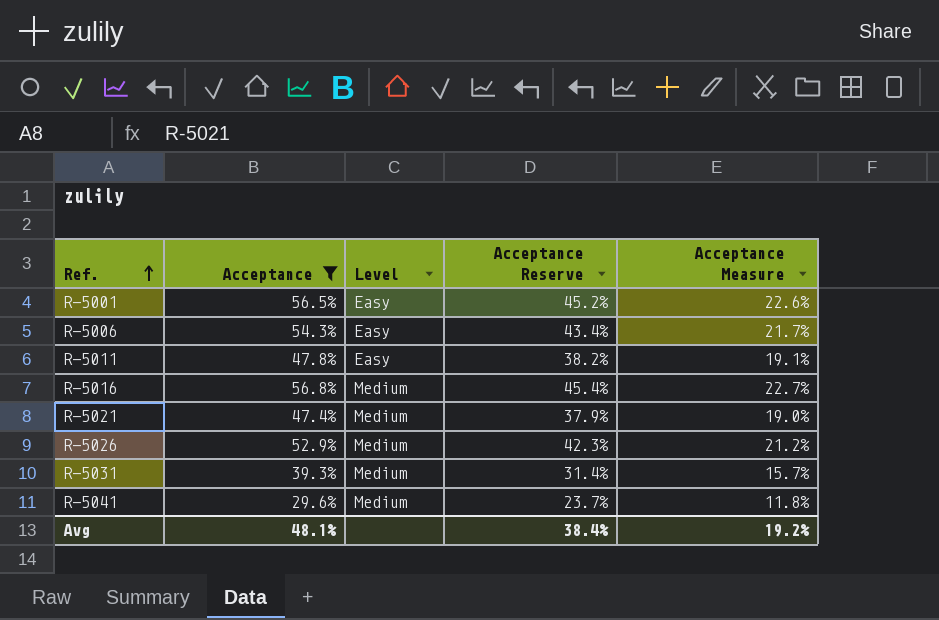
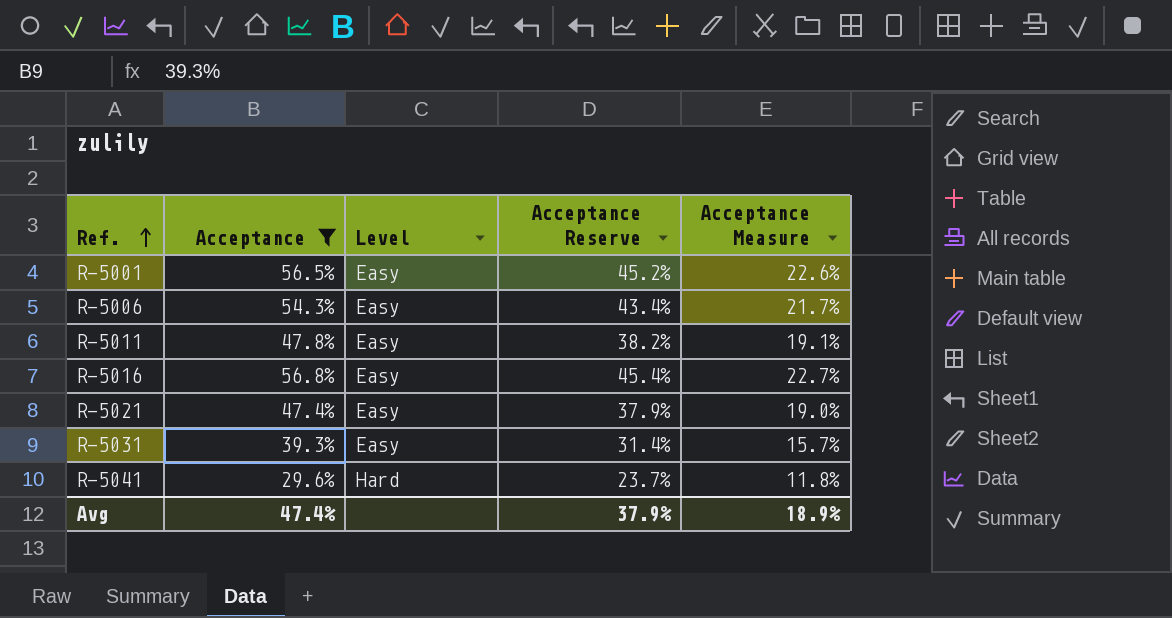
row R-5026: 52.9% | Medium | 42.3% | 21.2% -> none
R-5016 | Level: Medium -> Easy
R-5021 | Level: Medium -> Easy
R-5031 | Level: Medium -> Easy
R-5041 | Level: Medium -> Hard
Avg | Acceptance: 48.1% -> 47.4%
Avg | Acceptance Reserve: 38.4% -> 37.9%
Avg | Acceptance Measure: 19.2% -> 18.9%

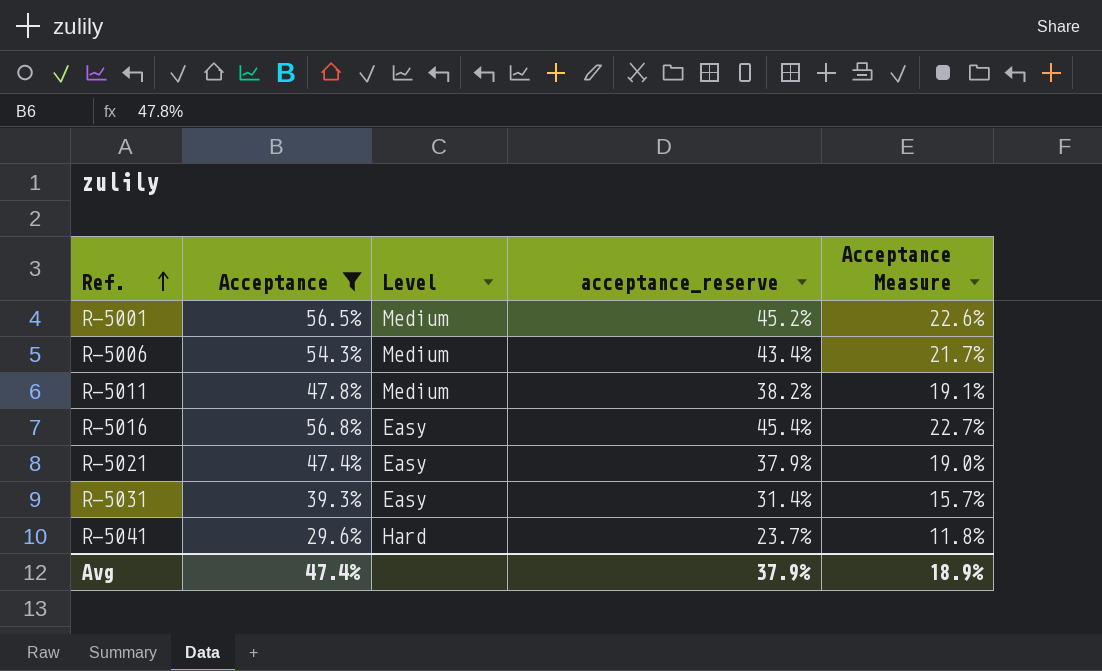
column name: Acceptance Reserve -> acceptance_reserve
R-5001 | Level: Easy -> Medium
R-5006 | Level: Easy -> Medium
R-5011 | Level: Easy -> Medium

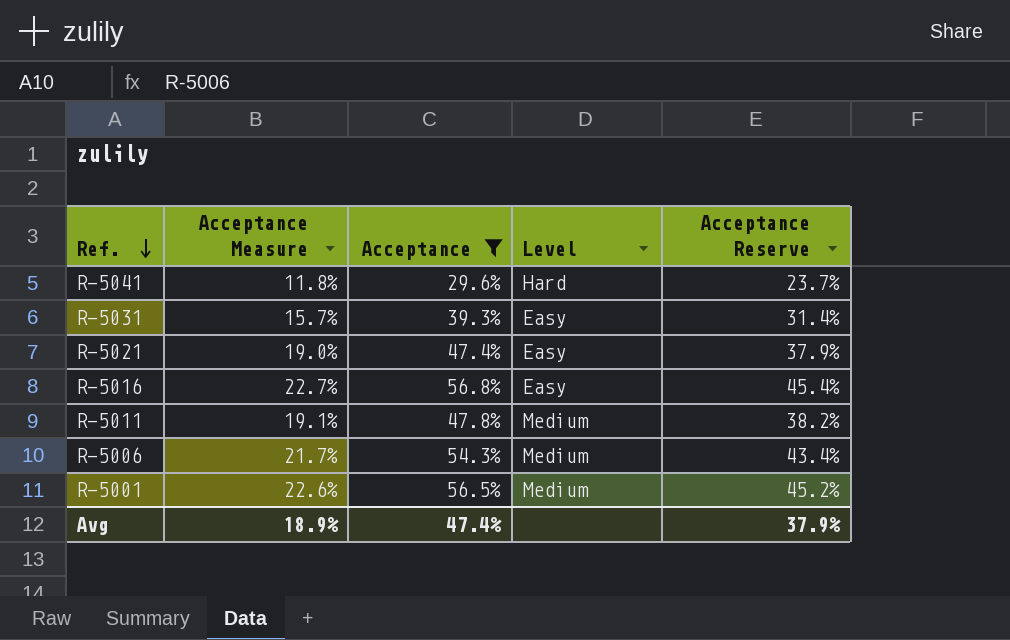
row order: Ref. ascending -> Ref. descending
column Acceptance Measure | position: 5 -> 2
column name: acceptance_reserve -> Acceptance Reserve

